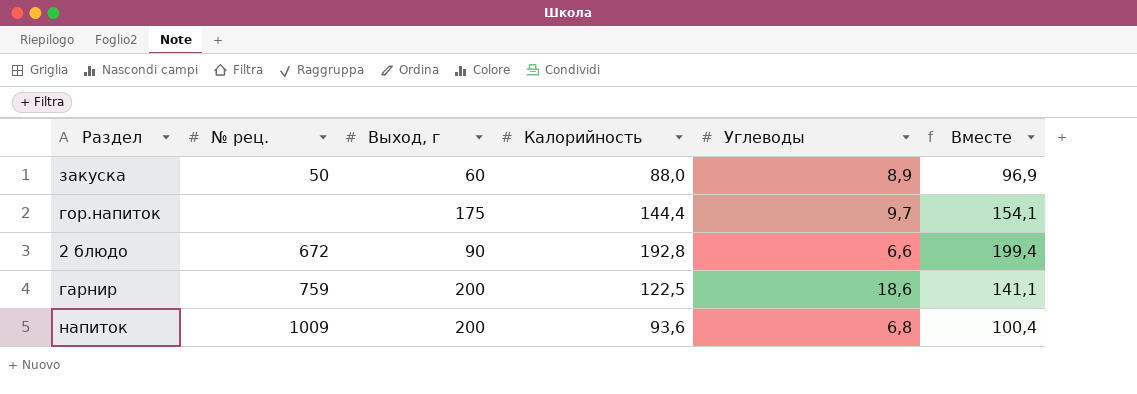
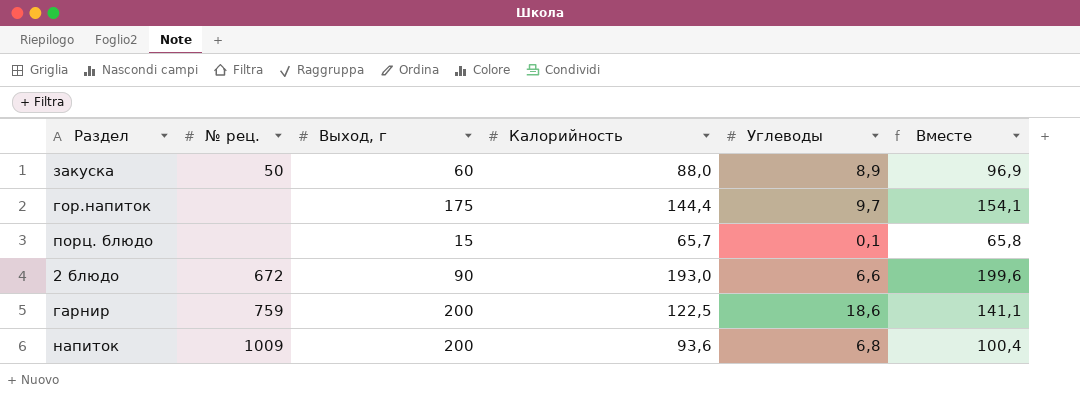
row порц. блюдо: none -> none | 15 | 65,7 | 0,1 | 65,8
2 блюдо | Калорийность: 192,8 -> 193,0
2 блюдо | Вместе: 199,4 -> 199,6

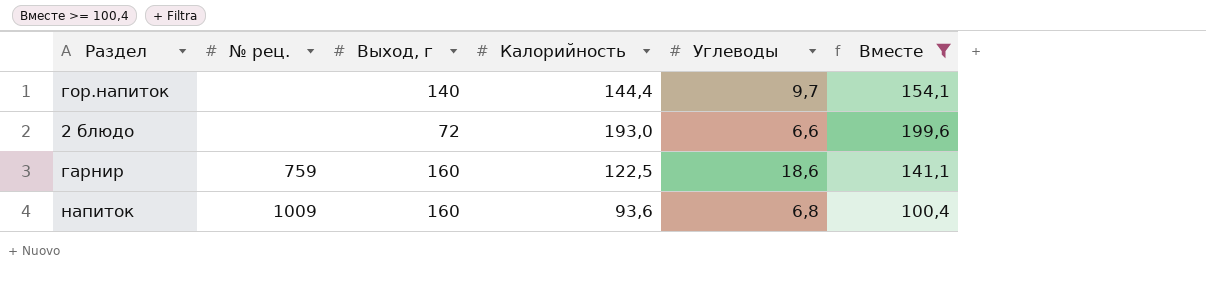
filter: none -> Вместе >= 100,4
гор.напиток | Выход, г: 175 -> 140
2 блюдо | № рец.: 672 -> none
2 блюдо | Выход, г: 90 -> 72
гарнир | Выход, г: 200 -> 160
напиток | Выход, г: 200 -> 160

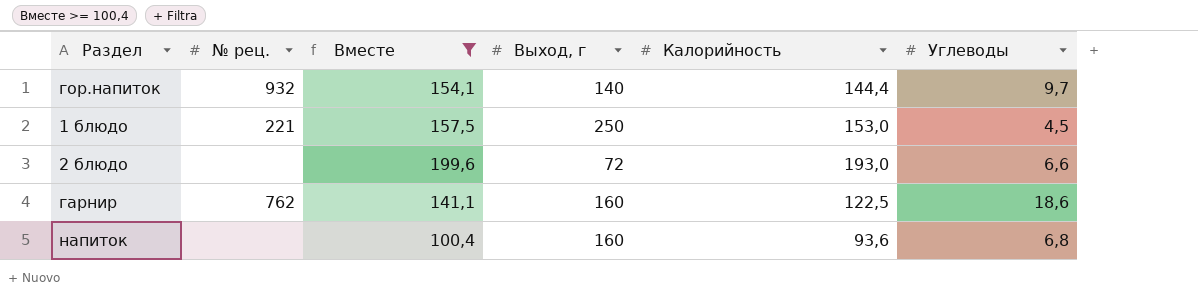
column Вместе | position: 6 -> 3
гор.напиток | № рец.: none -> 932
row 1 блюдо: none -> 221 | 157,5 | 250 | 153,0 | 4,5
гарнир | № рец.: 759 -> 762
напиток | № рец.: 1009 -> none

